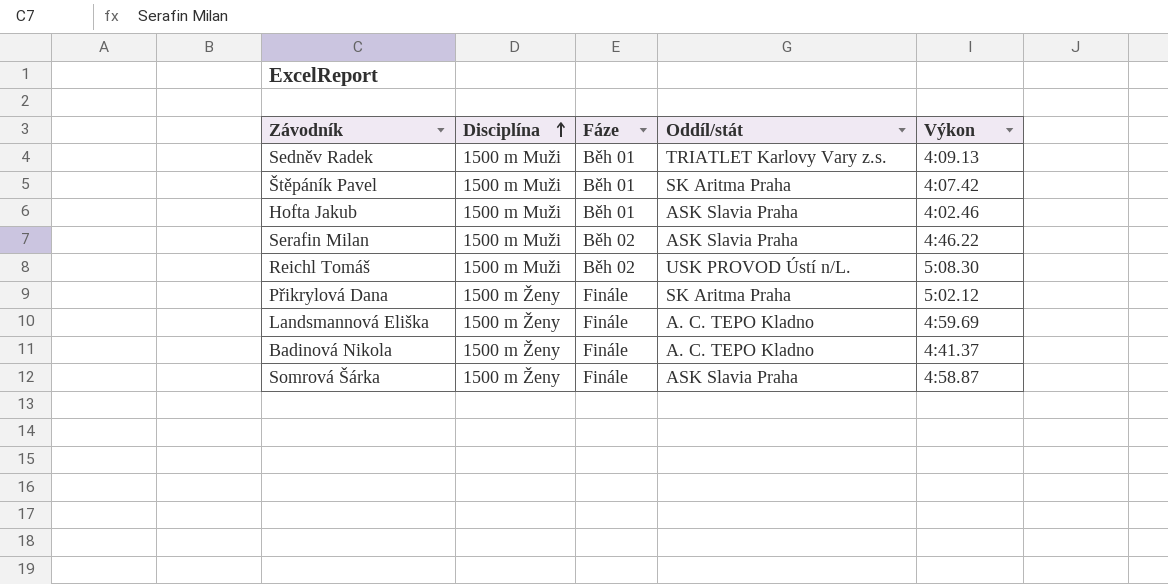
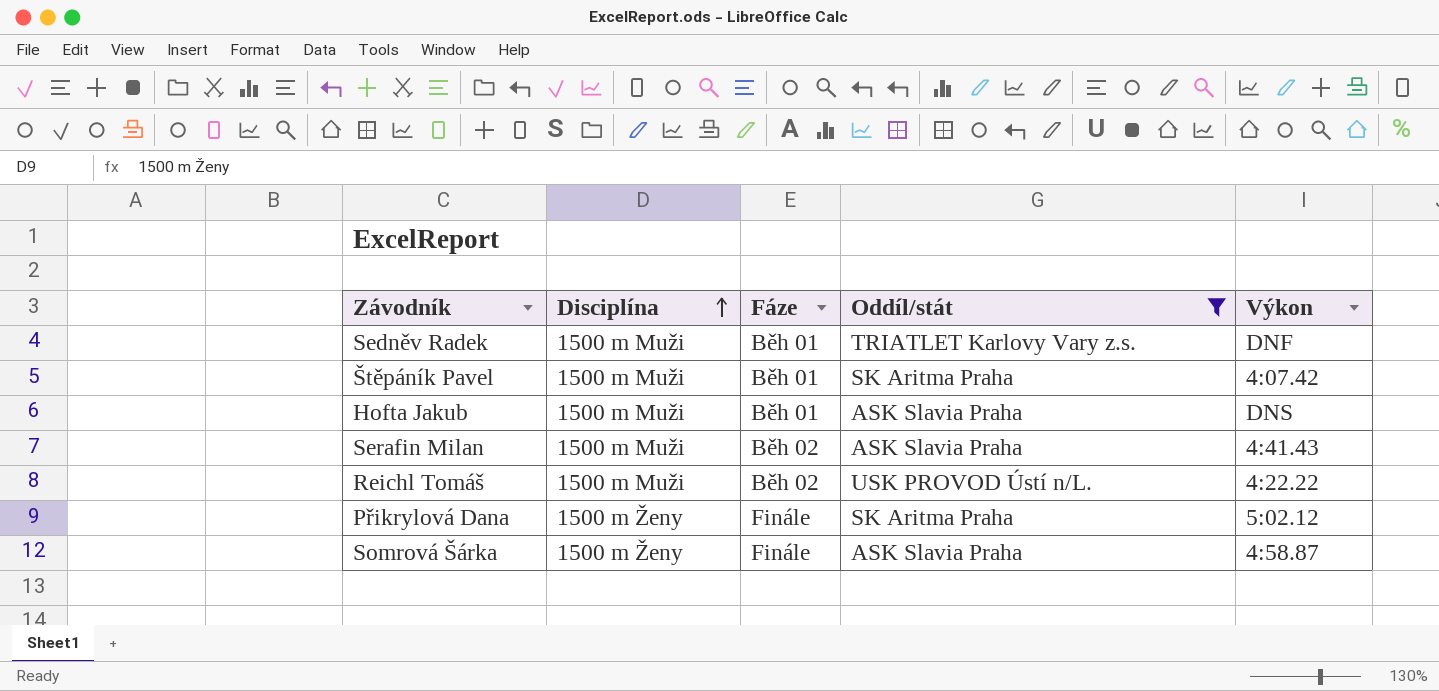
filter: none -> Oddíl/stát != A. C. TEPO Kladno
Sedněv Radek | Výkon: 4:09.13 -> DNF
Hofta Jakub | Výkon: 4:02.46 -> DNS
Serafin Milan | Výkon: 4:46.22 -> 4:41.43
Reichl Tomáš | Výkon: 5:08.30 -> 4:22.22

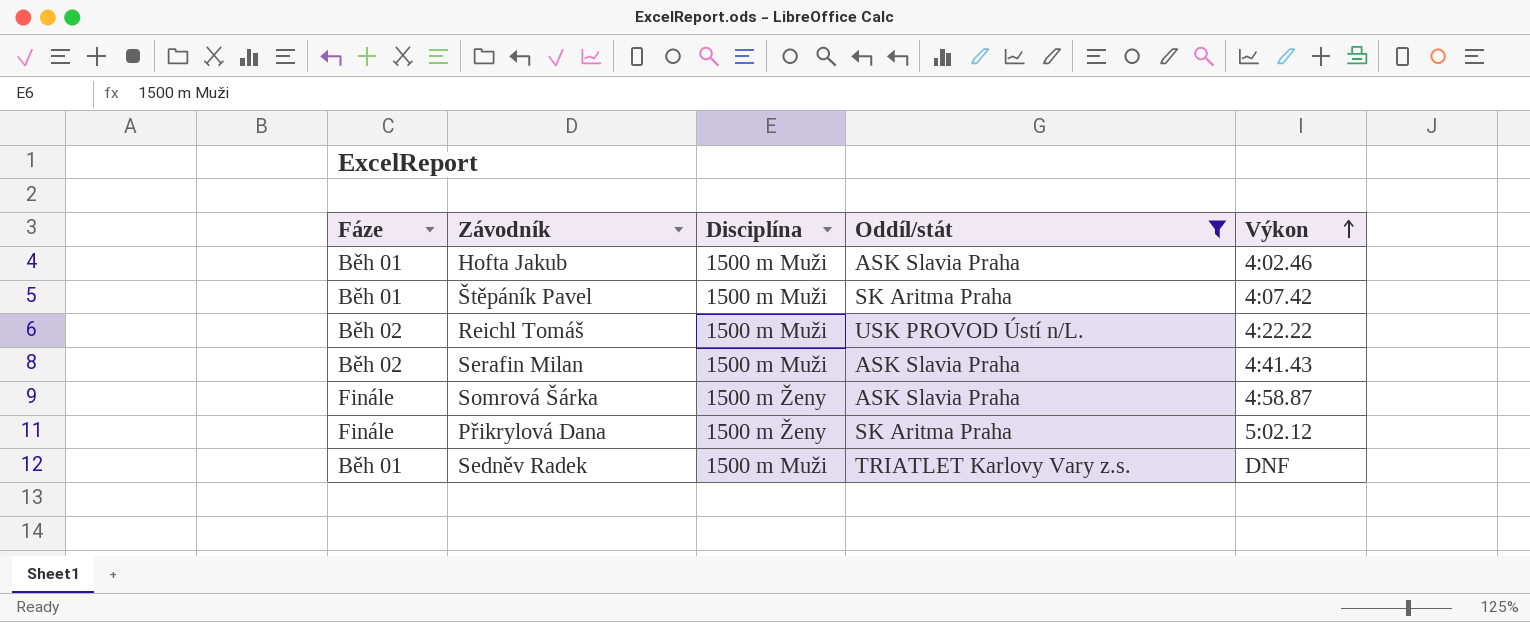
row order: Disciplína ascending -> Výkon ascending
column Fáze | position: 3 -> 1
Hofta Jakub | Výkon: DNS -> 4:02.46

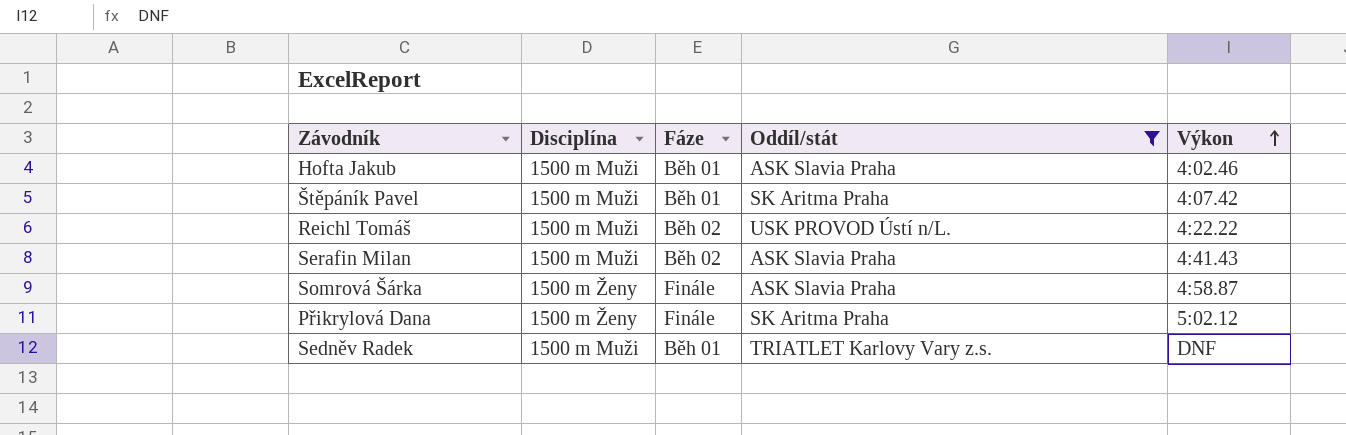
column Fáze | position: 1 -> 3

